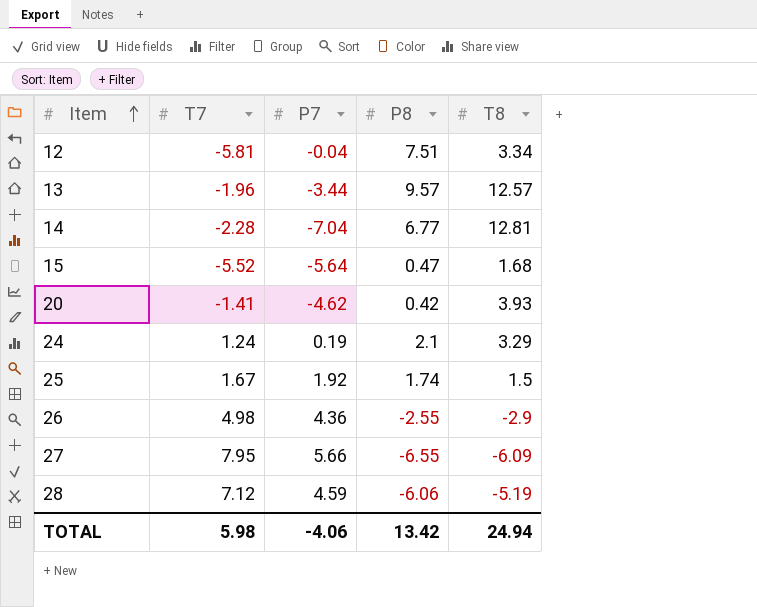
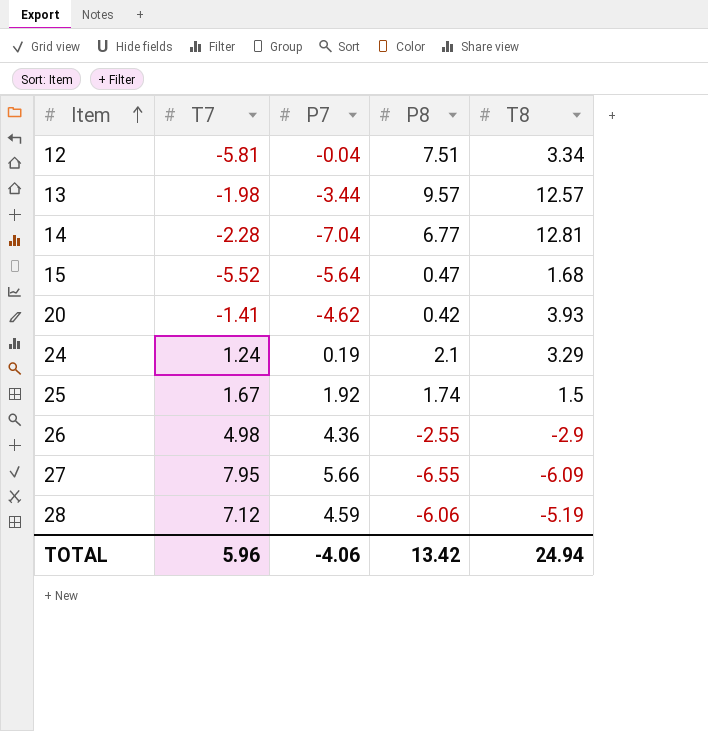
13 | T7: -1.96 -> -1.98
TOTAL | T7: 5.98 -> 5.96

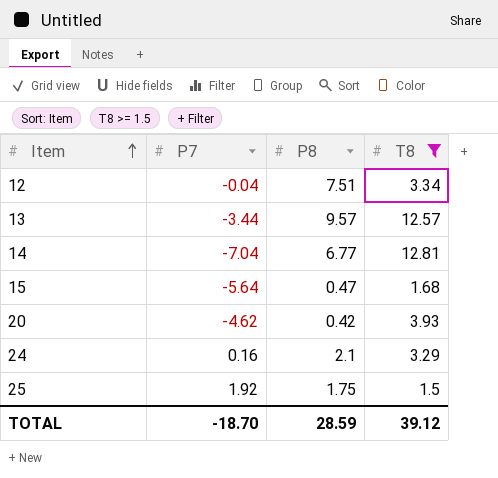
filter: none -> T8 >= 1.5
column T7 | position: 2 -> none
24 | P7: 0.19 -> 0.16
25 | P8: 1.74 -> 1.75
TOTAL | P7: -4.06 -> -18.70
TOTAL | P8: 13.42 -> 28.59
TOTAL | T8: 24.94 -> 39.12

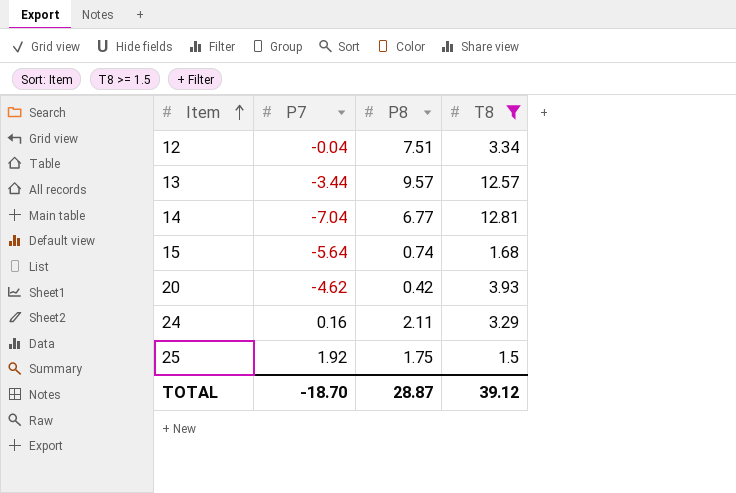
15 | P8: 0.47 -> 0.74
24 | P8: 2.1 -> 2.11
TOTAL | P8: 28.59 -> 28.87

